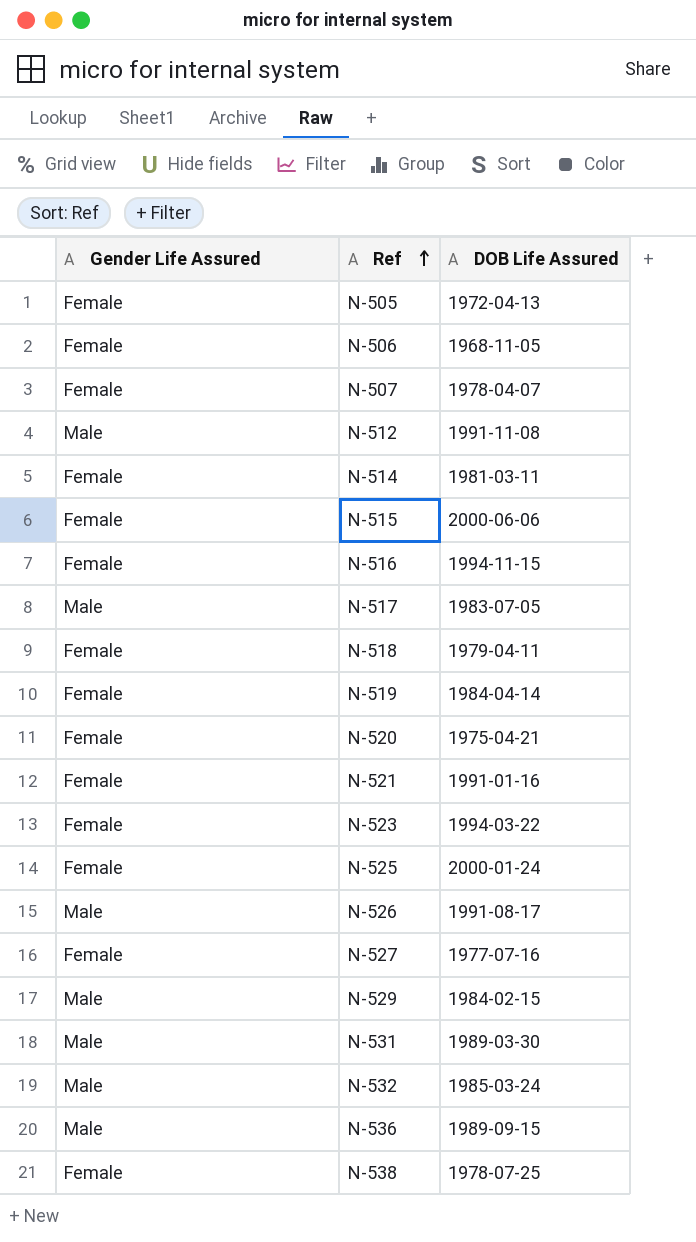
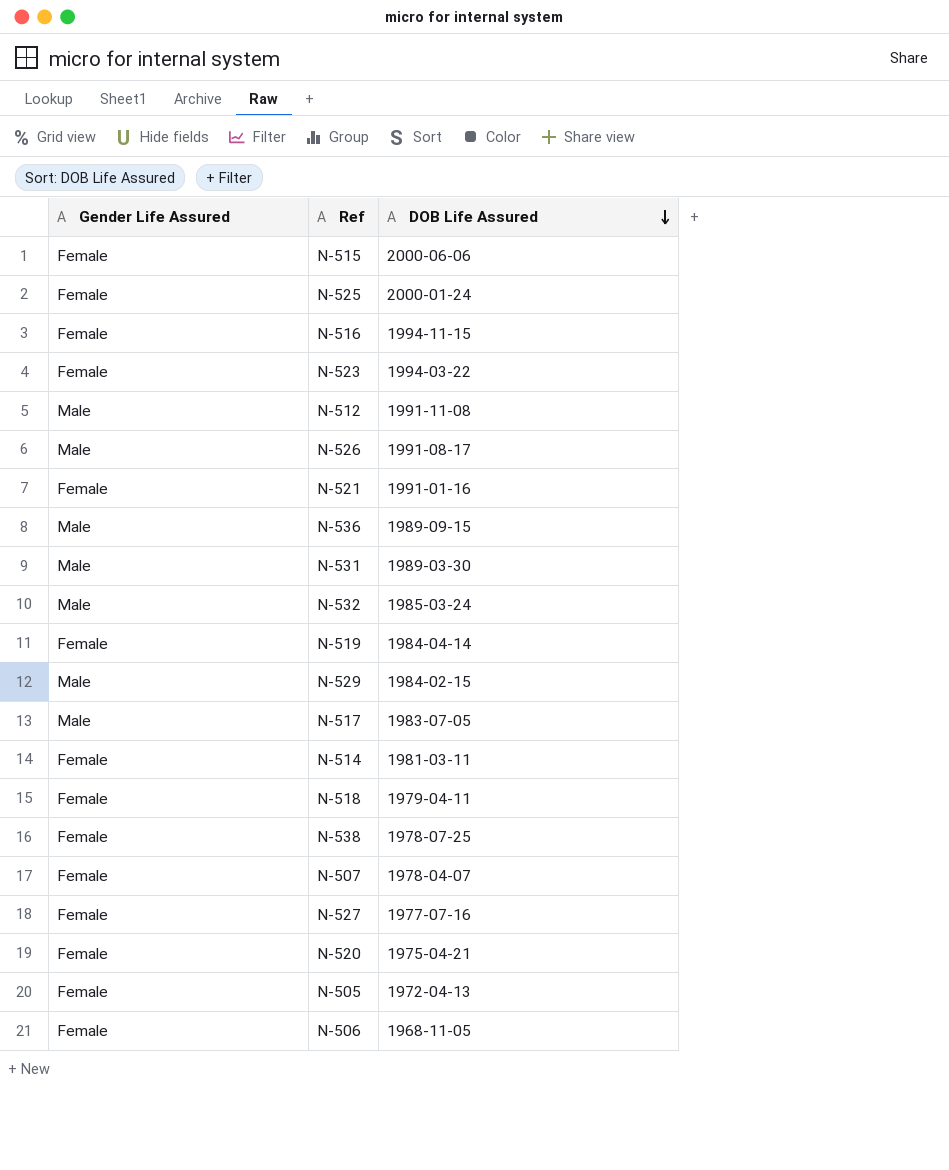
row order: Ref ascending -> DOB Life Assured descending

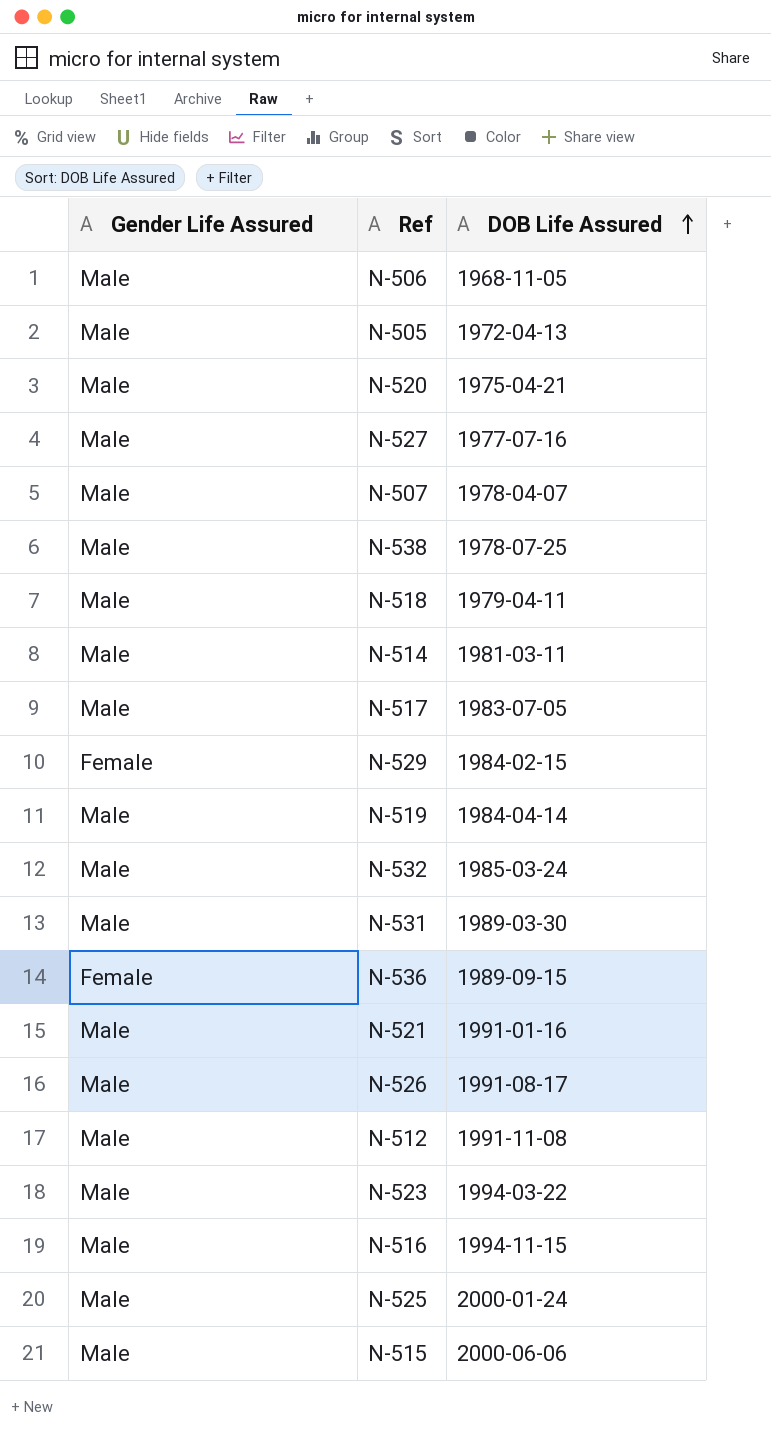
row order: DOB Life Assured descending -> DOB Life Assured ascending
N-506 | Gender Life Assured: Female -> Male
N-505 | Gender Life Assured: Female -> Male
N-520 | Gender Life Assured: Female -> Male
N-527 | Gender Life Assured: Female -> Male
N-507 | Gender Life Assured: Female -> Male
N-538 | Gender Life Assured: Female -> Male
N-518 | Gender Life Assured: Female -> Male
N-514 | Gender Life Assured: Female -> Male
N-529 | Gender Life Assured: Male -> Female
N-519 | Gender Life Assured: Female -> Male
N-536 | Gender Life Assured: Male -> Female
N-521 | Gender Life Assured: Female -> Male
N-523 | Gender Life Assured: Female -> Male
N-516 | Gender Life Assured: Female -> Male
N-525 | Gender Life Assured: Female -> Male
N-515 | Gender Life Assured: Female -> Male

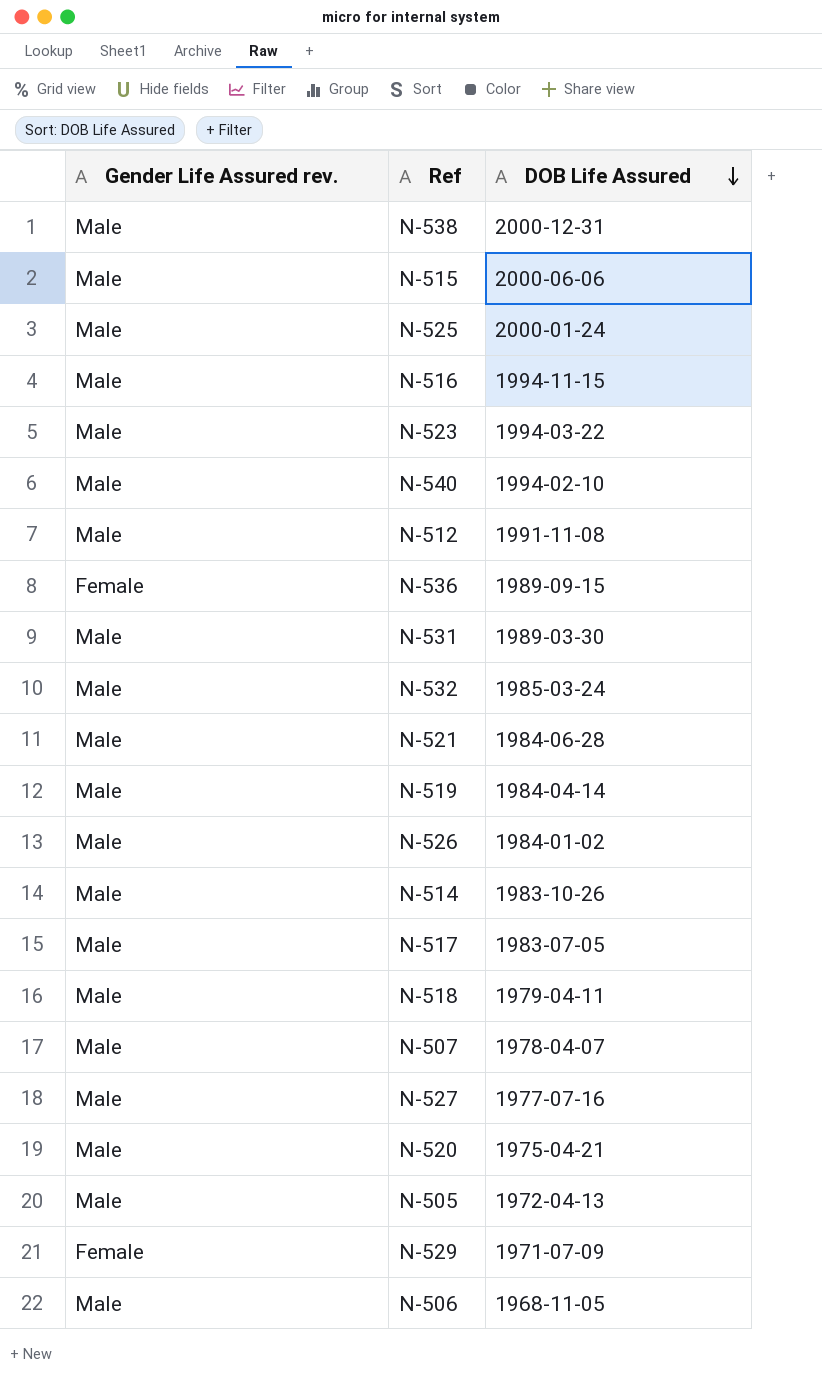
row order: DOB Life Assured ascending -> DOB Life Assured descending
column name: Gender Life Assured -> Gender Life Assured rev.
N-538 | DOB Life Assured: 1978-07-25 -> 2000-12-31
row N-540: none -> Male | 1994-02-10
N-521 | DOB Life Assured: 1991-01-16 -> 1984-06-28
N-526 | DOB Life Assured: 1991-08-17 -> 1984-01-02
N-514 | DOB Life Assured: 1981-03-11 -> 1983-10-26
N-529 | DOB Life Assured: 1984-02-15 -> 1971-07-09

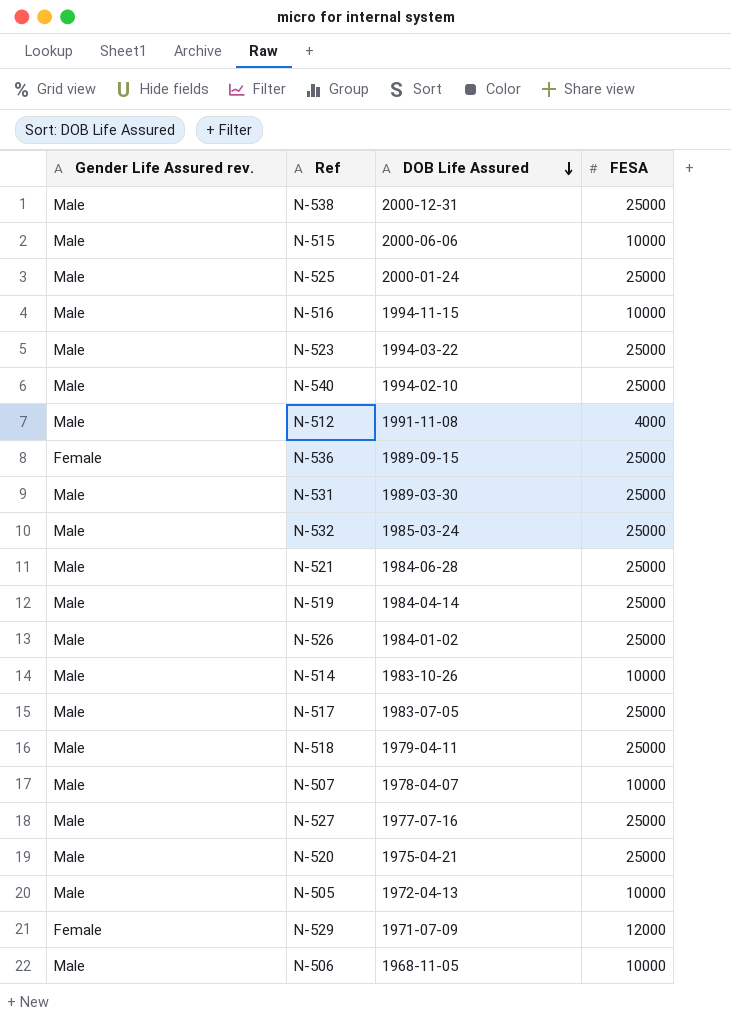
column FESA | position: none -> 4

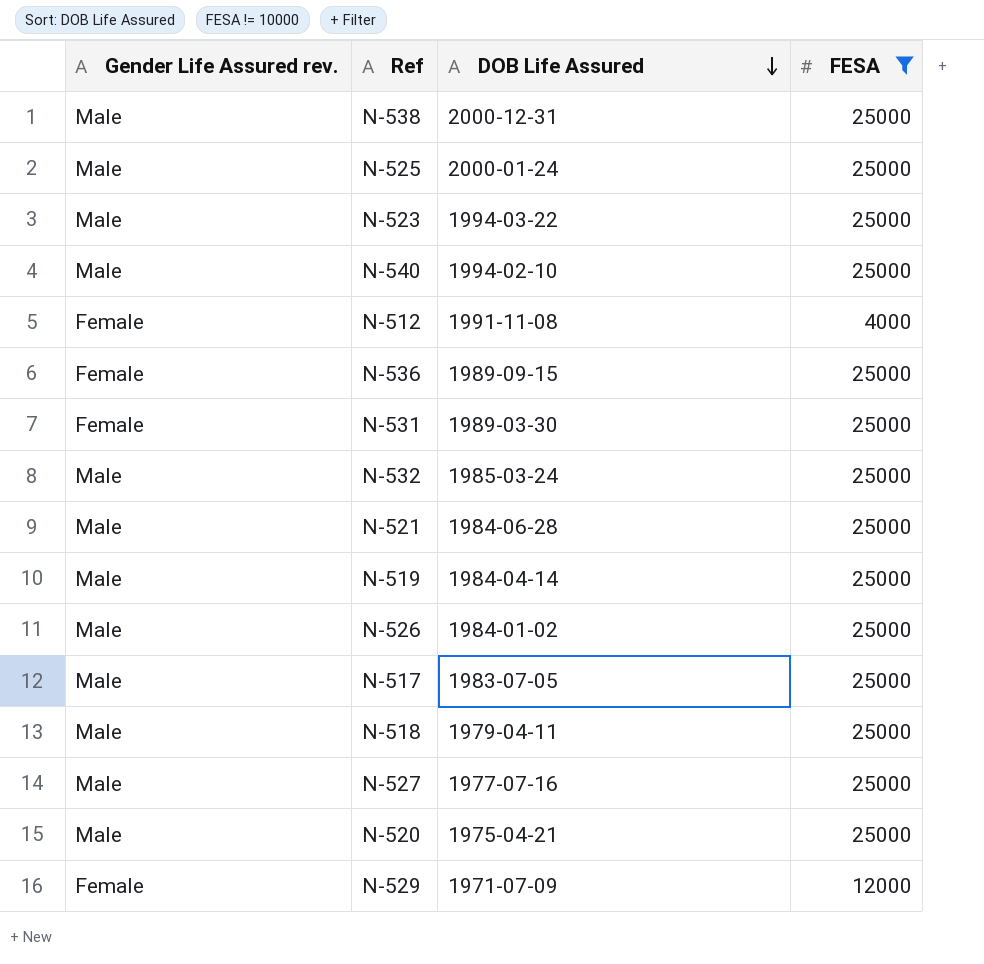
filter: none -> FESA != 10000
N-512 | Gender Life Assured rev.: Male -> Female
N-531 | Gender Life Assured rev.: Male -> Female

